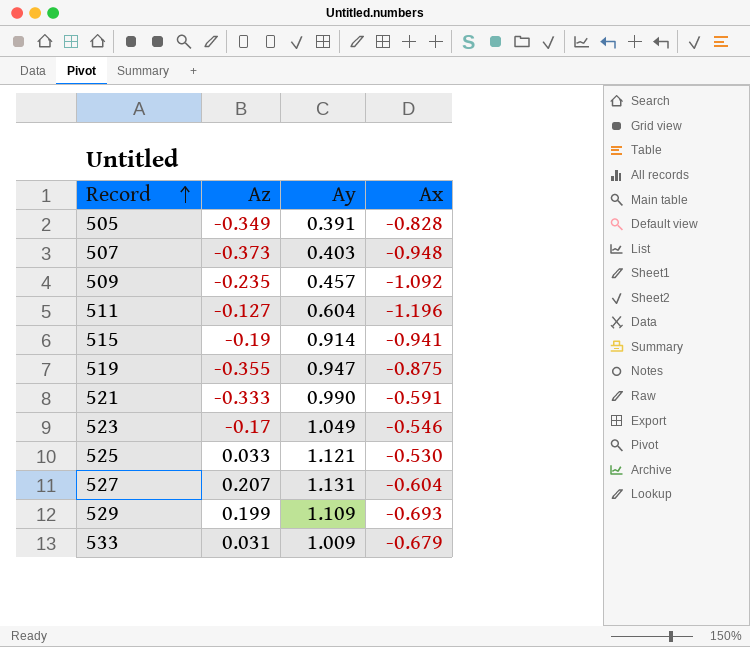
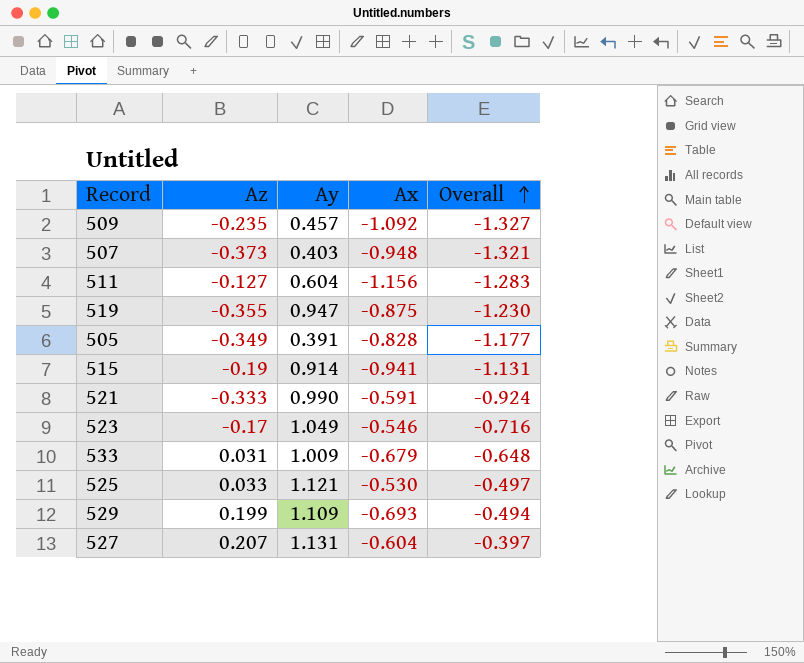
row order: Record ascending -> Overall ascending
column Overall | formula: none -> [Az] + [Ax]
511 | Ax: -1.196 -> -1.156

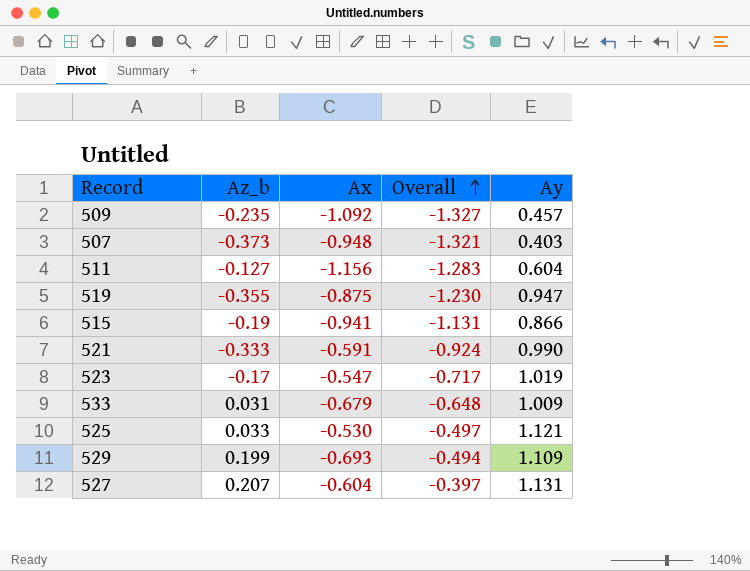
column name: Az -> Az_b
column Ay | position: 3 -> 5
row 505: -0.349 | 0.391 | -0.828 | -1.177 -> none
515 | Ay: 0.914 -> 0.866
523 | Ax: -0.546 -> -0.547
523 | Overall: -0.716 -> -0.717
523 | Ay: 1.049 -> 1.019

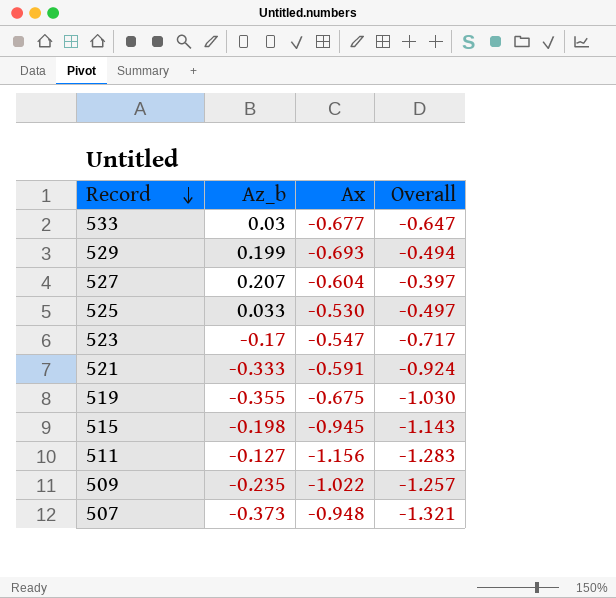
row order: Overall ascending -> Record descending
column Ay | position: 5 -> none
533 | Az_b: 0.031 -> 0.03
533 | Ax: -0.679 -> -0.677
533 | Overall: -0.648 -> -0.647
519 | Ax: -0.875 -> -0.675
519 | Overall: -1.230 -> -1.030
515 | Az_b: -0.19 -> -0.198
515 | Ax: -0.941 -> -0.945
515 | Overall: -1.131 -> -1.143
509 | Ax: -1.092 -> -1.022
509 | Overall: -1.327 -> -1.257

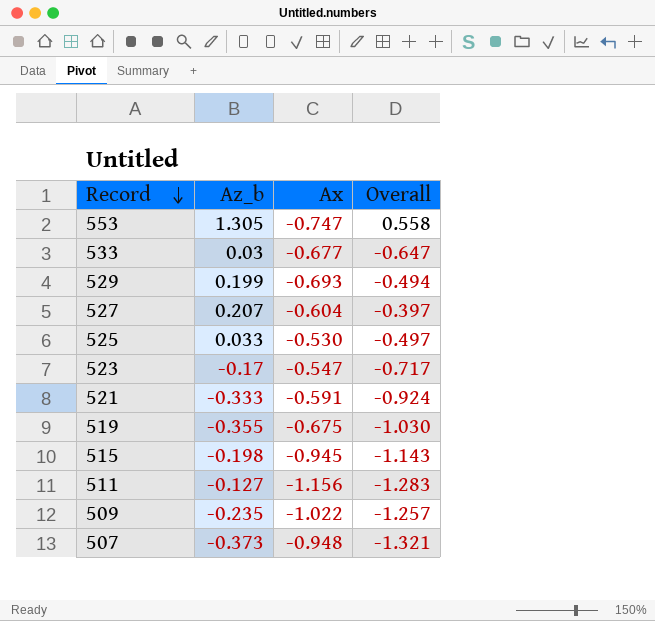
row 553: none -> 1.305 | -0.747 | 0.558

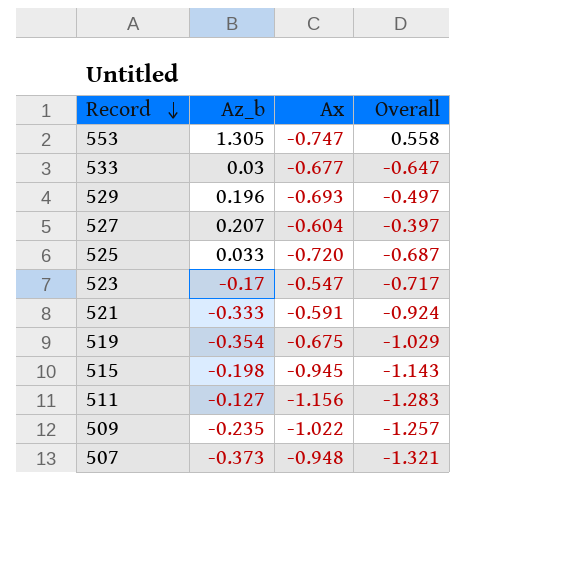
529 | Az_b: 0.199 -> 0.196
529 | Overall: -0.494 -> -0.497
525 | Ax: -0.530 -> -0.720
525 | Overall: -0.497 -> -0.687
519 | Az_b: -0.355 -> -0.354
519 | Overall: -1.030 -> -1.029

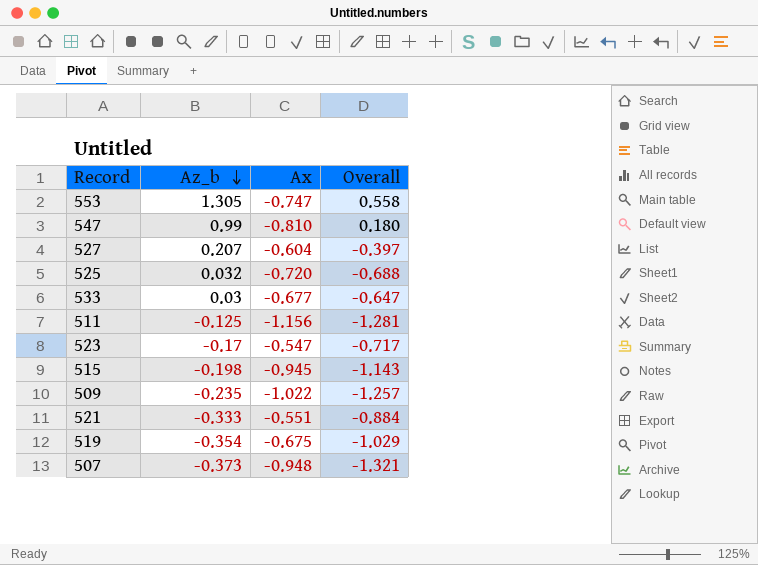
row order: Record descending -> Az_b descending
row 529: 0.196 | -0.693 | -0.497 -> none
row 547: none -> 0.99 | -0.810 | 0.180
525 | Az_b: 0.033 -> 0.032
525 | Overall: -0.687 -> -0.688
511 | Az_b: -0.127 -> -0.125
511 | Overall: -1.283 -> -1.281
521 | Ax: -0.591 -> -0.551
521 | Overall: -0.924 -> -0.884

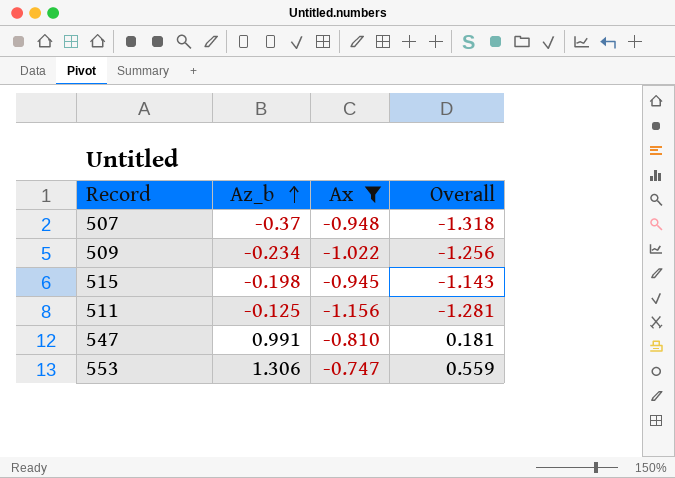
filter: none -> Ax <= -0.747
row order: Az_b descending -> Az_b ascending
507 | Az_b: -0.373 -> -0.37
507 | Overall: -1.321 -> -1.318
509 | Az_b: -0.235 -> -0.234
509 | Overall: -1.257 -> -1.256
547 | Az_b: 0.99 -> 0.991
547 | Overall: 0.180 -> 0.181
553 | Az_b: 1.305 -> 1.306
553 | Overall: 0.558 -> 0.559

